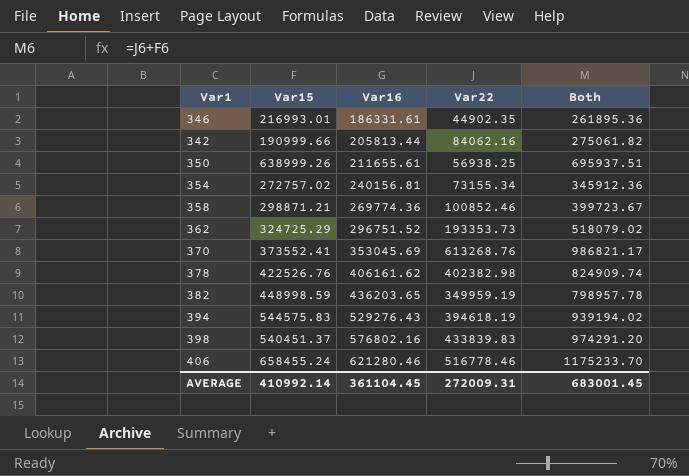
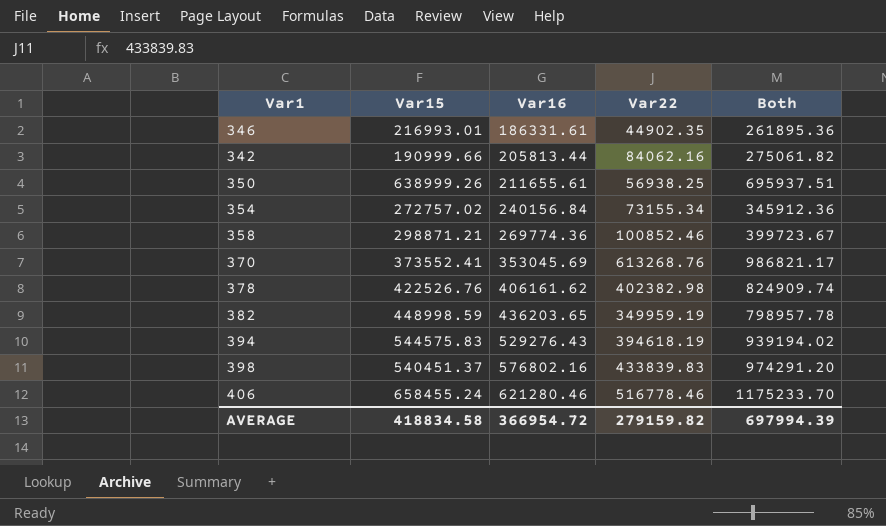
row 362: 324725.29 | 296751.52 | 193353.73 | 518079.02 -> none
354 | Var16: 240156.81 -> 240156.84
AVERAGE | Var15: 410992.14 -> 418834.58
AVERAGE | Var16: 361104.45 -> 366954.72
AVERAGE | Var22: 272009.31 -> 279159.82
AVERAGE | Both: 683001.45 -> 697994.39

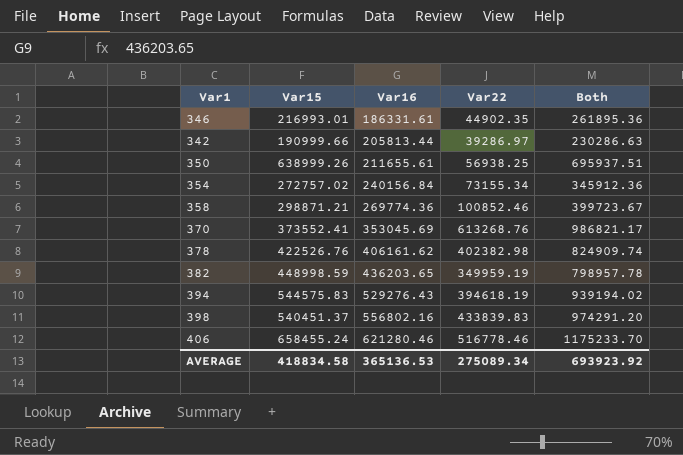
342 | Var22: 84062.16 -> 39286.97
342 | Both: 275061.82 -> 230286.63
398 | Var16: 576802.16 -> 556802.16
AVERAGE | Var16: 366954.72 -> 365136.53
AVERAGE | Var22: 279159.82 -> 275089.34
AVERAGE | Both: 697994.39 -> 693923.92

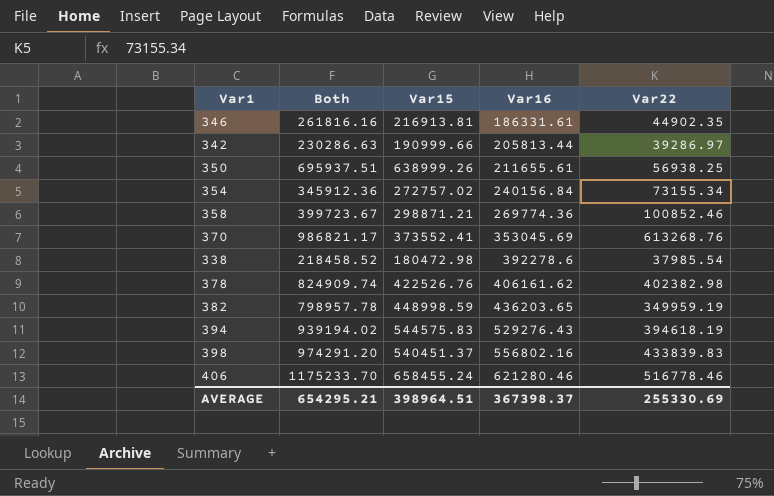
column Both | position: 5 -> 2
346 | Both: 261895.36 -> 261816.16
346 | Var15: 216993.01 -> 216913.81
row 338: none -> 218458.52 | 180472.98 | 392278.6 | 37985.54
AVERAGE | Both: 693923.92 -> 654295.21
AVERAGE | Var15: 418834.58 -> 398964.51
AVERAGE | Var16: 365136.53 -> 367398.37
AVERAGE | Var22: 275089.34 -> 255330.69

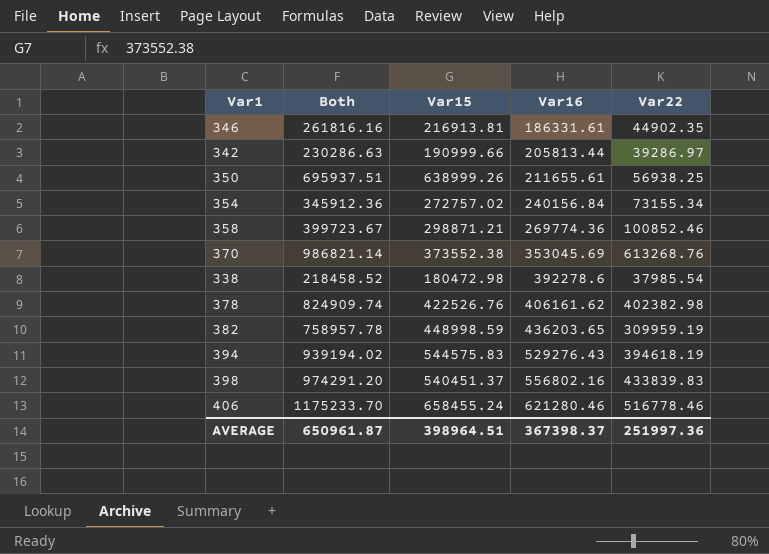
370 | Both: 986821.17 -> 986821.14
370 | Var15: 373552.41 -> 373552.38
382 | Both: 798957.78 -> 758957.78
382 | Var22: 349959.19 -> 309959.19
AVERAGE | Both: 654295.21 -> 650961.87
AVERAGE | Var22: 255330.69 -> 251997.36

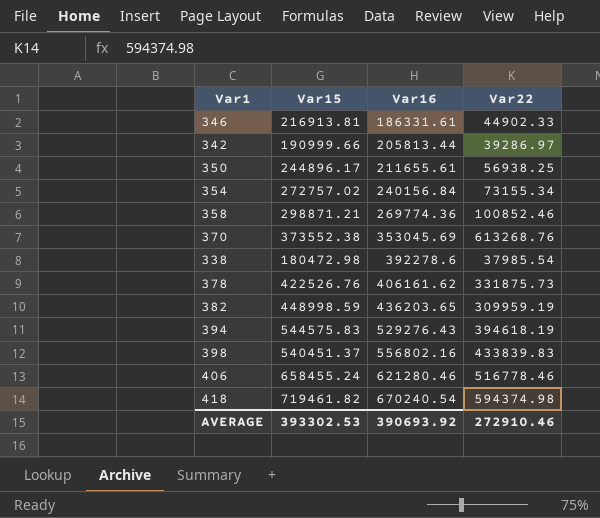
column Both | formula: [Var15] + [Var22] -> none
346 | Var22: 44902.35 -> 44902.33
350 | Var15: 638999.26 -> 244896.17
378 | Var22: 402382.98 -> 331875.73
row 418: none -> 719461.82 | 670240.54 | 594374.98
AVERAGE | Var15: 398964.51 -> 393302.53
AVERAGE | Var16: 367398.37 -> 390693.92
AVERAGE | Var22: 251997.36 -> 272910.46

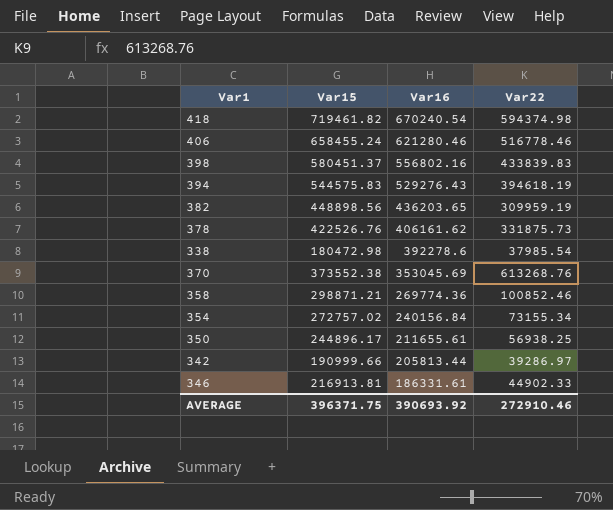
row order: Var16 ascending -> Var16 descending
398 | Var15: 540451.37 -> 580451.37
382 | Var15: 448998.59 -> 448898.56
AVERAGE | Var15: 393302.53 -> 396371.75

